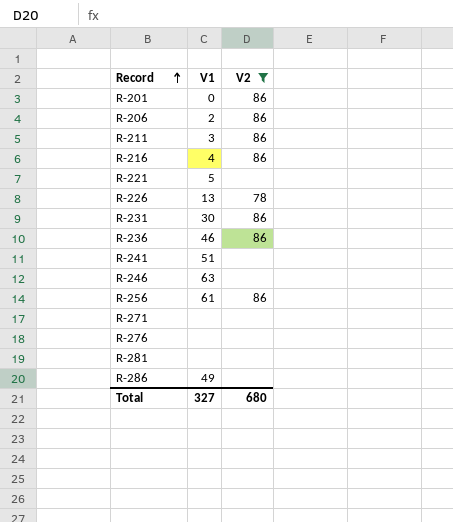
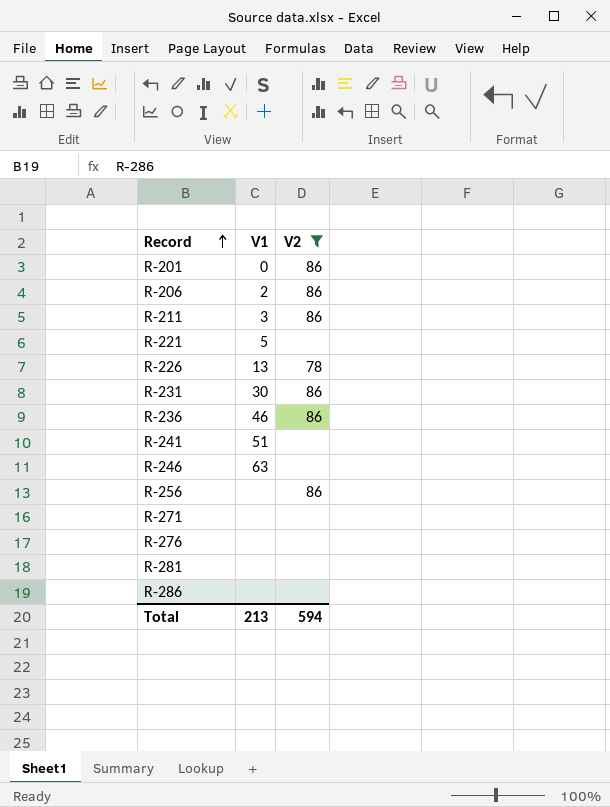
row R-216: 4 | 86 -> none
R-256 | V1: 61 -> none
R-286 | V1: 49 -> none
Total | V1: 327 -> 213
Total | V2: 680 -> 594

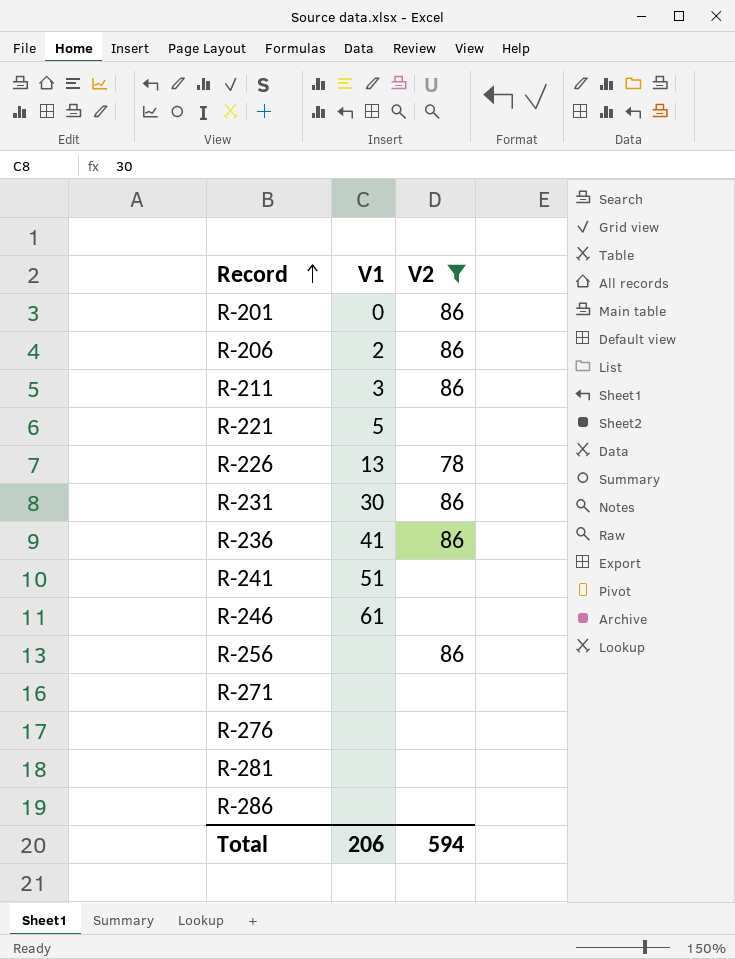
R-236 | V1: 46 -> 41
R-246 | V1: 63 -> 61
Total | V1: 213 -> 206

